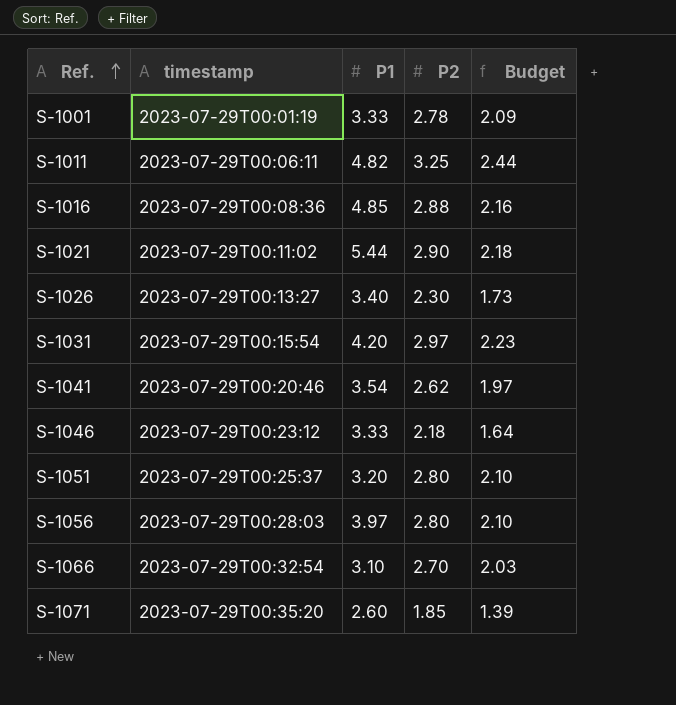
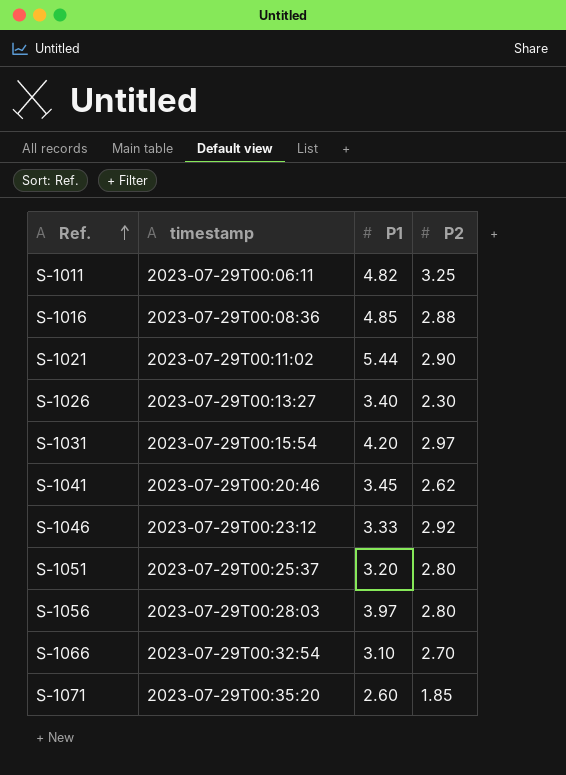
column Budget | formula: [P2] * 0.75 -> none
row S-1001: 2023-07-29T00:01:19 | 3.33 | 2.78 | 2.09 -> none
S-1041 | P1: 3.54 -> 3.45
S-1046 | P2: 2.18 -> 2.92

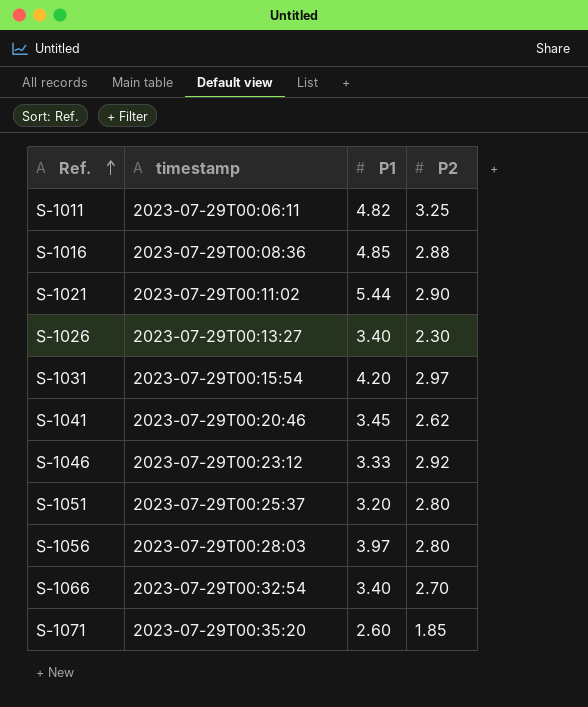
S-1066 | P1: 3.10 -> 3.40

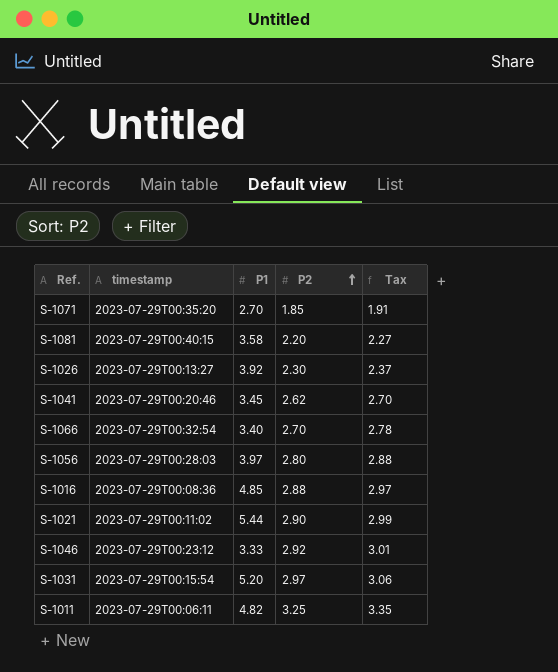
row order: Ref. ascending -> P2 ascending
column Tax | formula: none -> [P2] * 1.03
row S-1051: 2023-07-29T00:25:37 | 3.20 | 2.80 -> none
S-1071 | P1: 2.60 -> 2.70
row S-1081: none -> 2023-07-29T00:40:15 | 3.58 | 2.20 | 2.27
S-1026 | P1: 3.40 -> 3.92
S-1031 | P1: 4.20 -> 5.20

